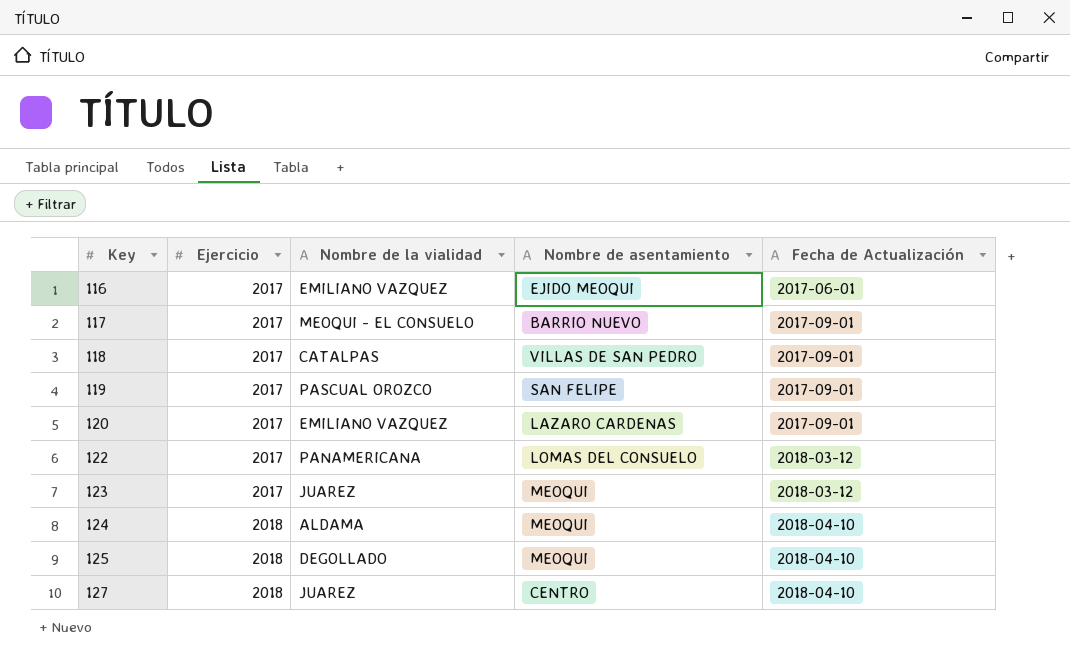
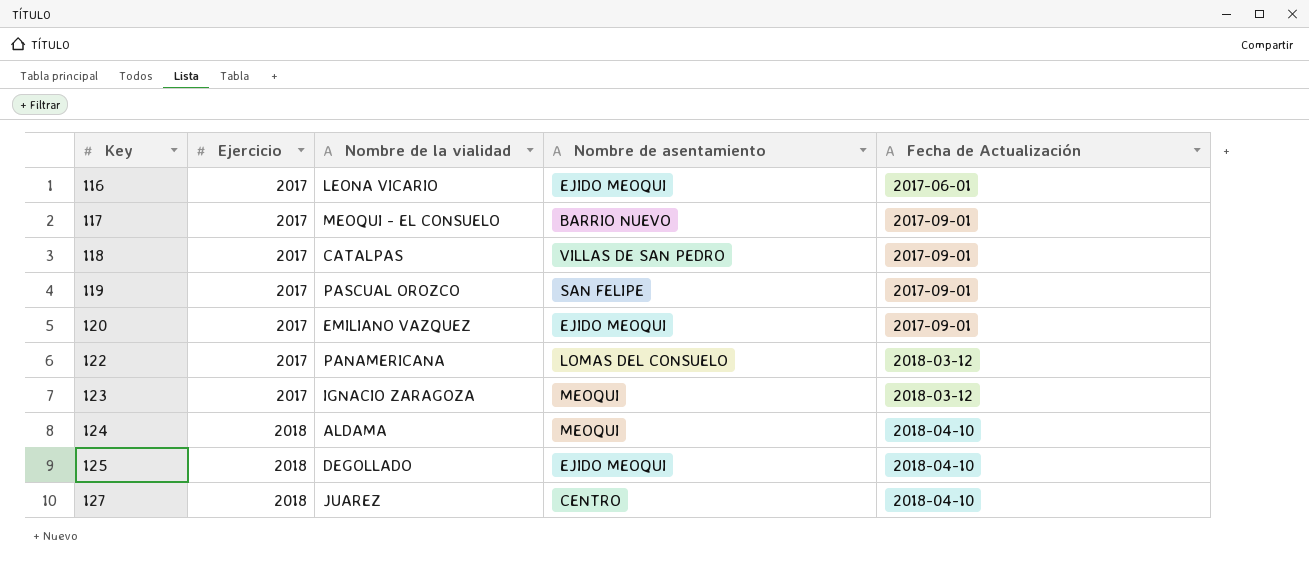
116 | Nombre de la vialidad: EMILIANO VAZQUEZ -> LEONA VICARIO
120 | Nombre de asentamiento: LAZARO CARDENAS -> EJIDO MEOQUI
123 | Nombre de la vialidad: JUAREZ -> IGNACIO ZARAGOZA
125 | Nombre de asentamiento: MEOQUI -> EJIDO MEOQUI

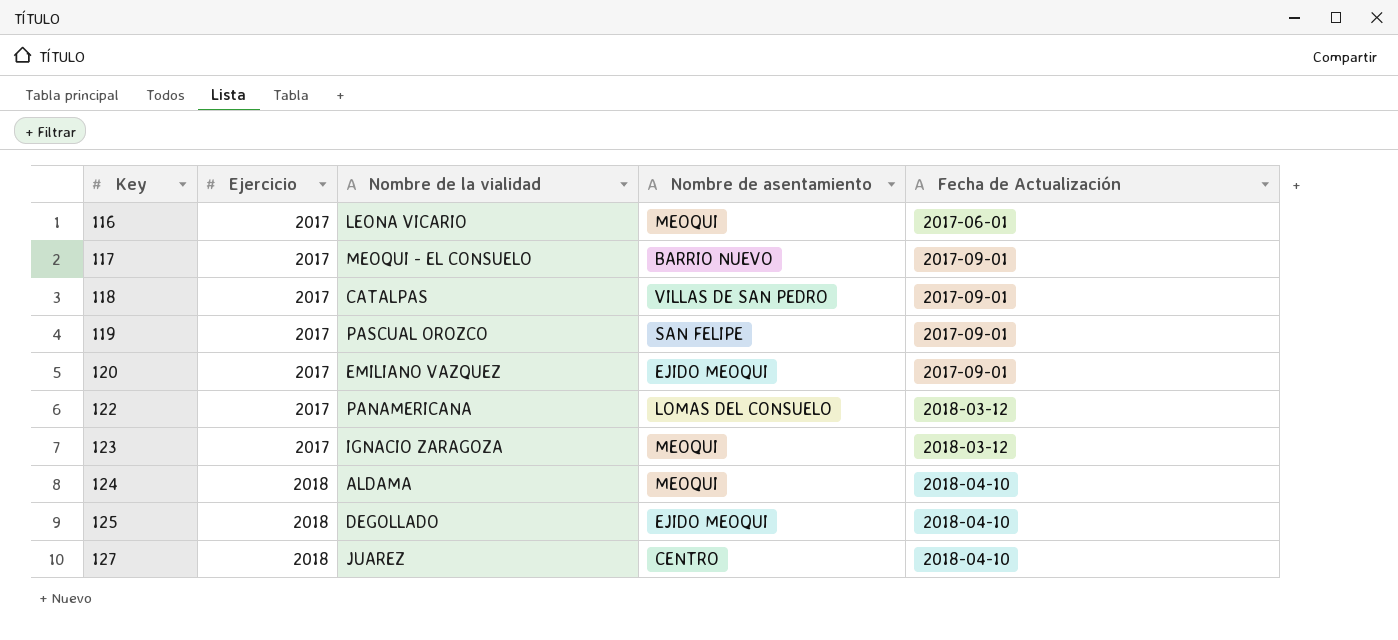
116 | Nombre de asentamiento: EJIDO MEOQUI -> MEOQUI

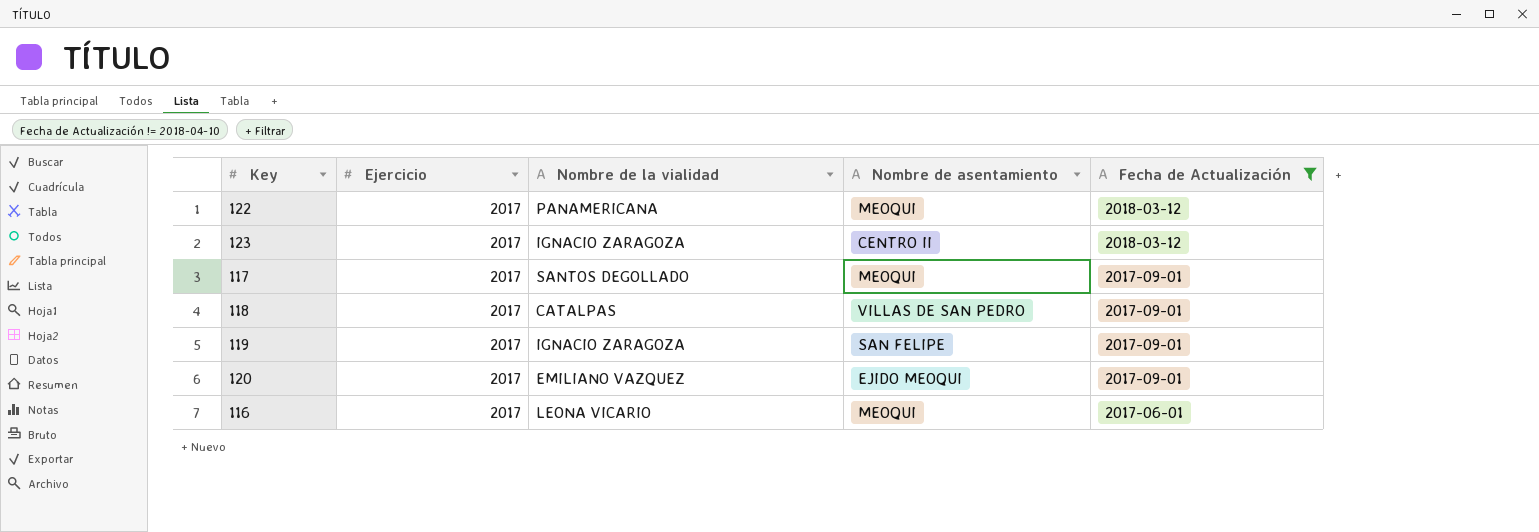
filter: none -> Fecha de Actualización != 2018-04-10
row order: Key ascending -> Fecha de Actualización descending
122 | Nombre de asentamiento: LOMAS DEL CONSUELO -> MEOQUI
123 | Nombre de asentamiento: MEOQUI -> CENTRO II
117 | Nombre de la vialidad: MEOQUI - EL CONSUELO -> SANTOS DEGOLLADO
117 | Nombre de asentamiento: BARRIO NUEVO -> MEOQUI
119 | Nombre de la vialidad: PASCUAL OROZCO -> IGNACIO ZARAGOZA

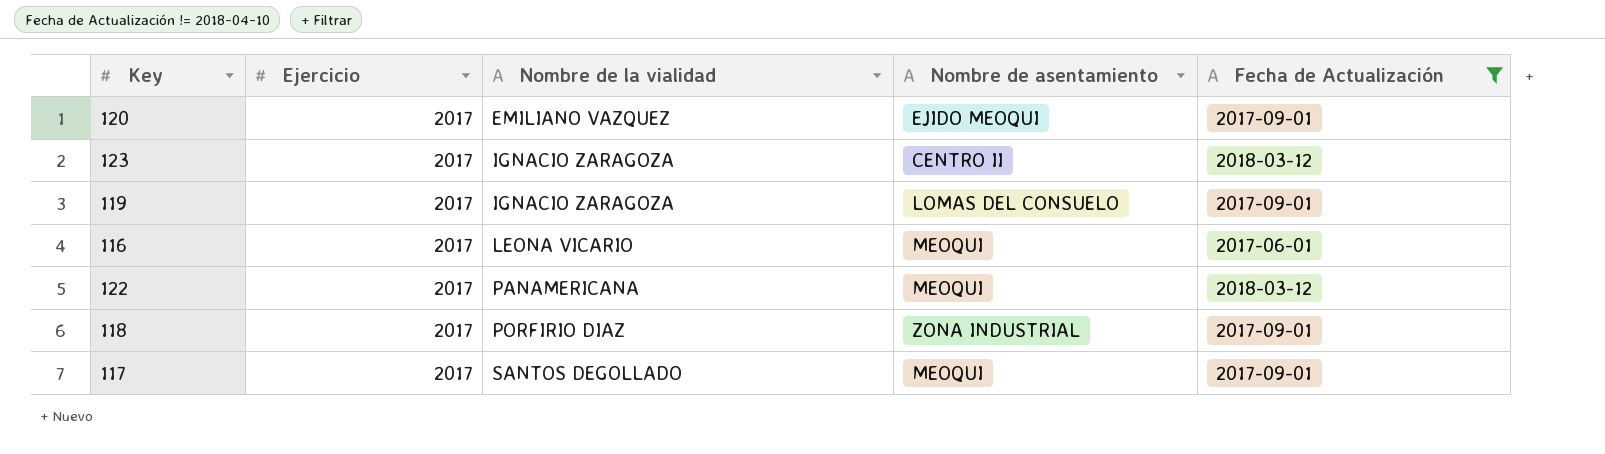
row order: Fecha de Actualización descending -> Nombre de la vialidad ascending
119 | Nombre de asentamiento: SAN FELIPE -> LOMAS DEL CONSUELO
118 | Nombre de la vialidad: CATALPAS -> PORFIRIO DIAZ
118 | Nombre de asentamiento: VILLAS DE SAN PEDRO -> ZONA INDUSTRIAL

